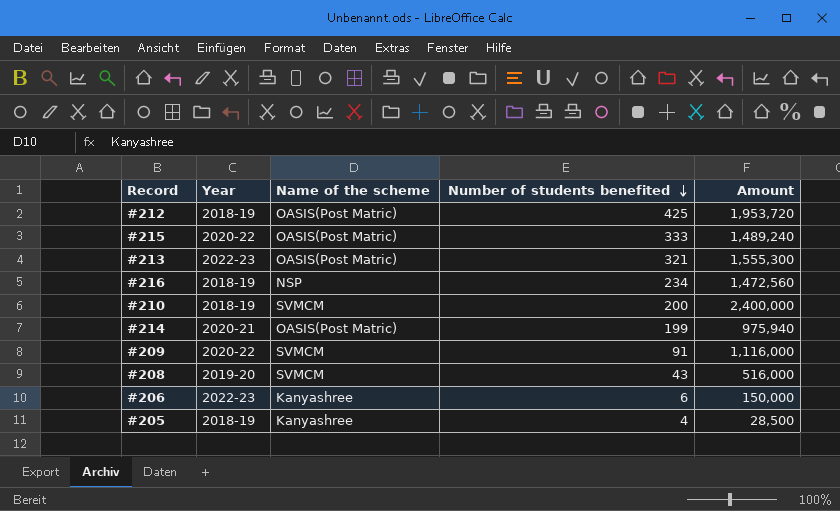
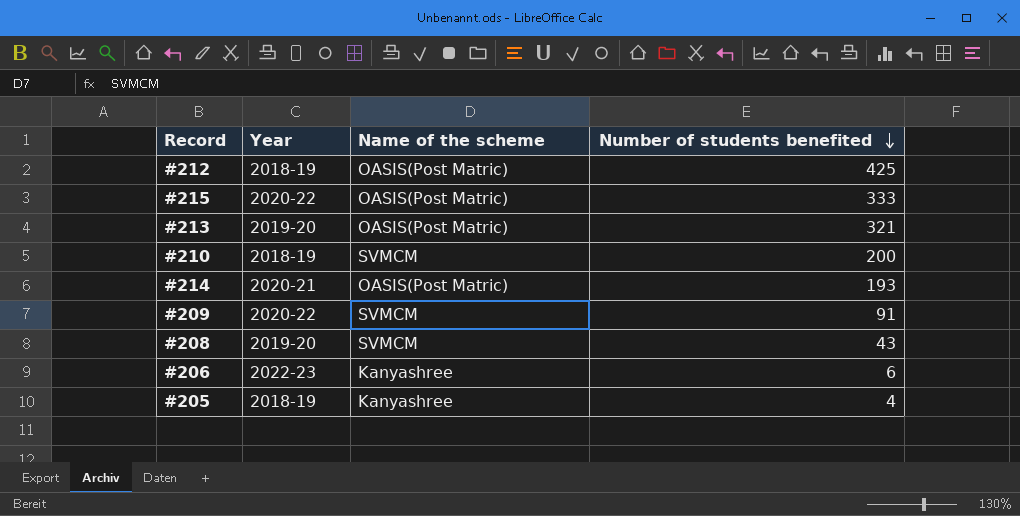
column Amount | position: 5 -> none
row #216: 2018-19 | NSP | 234 | 1,472,560 -> none
#213 | Year: 2022-23 -> 2019-20
#214 | Number of students benefited: 199 -> 193

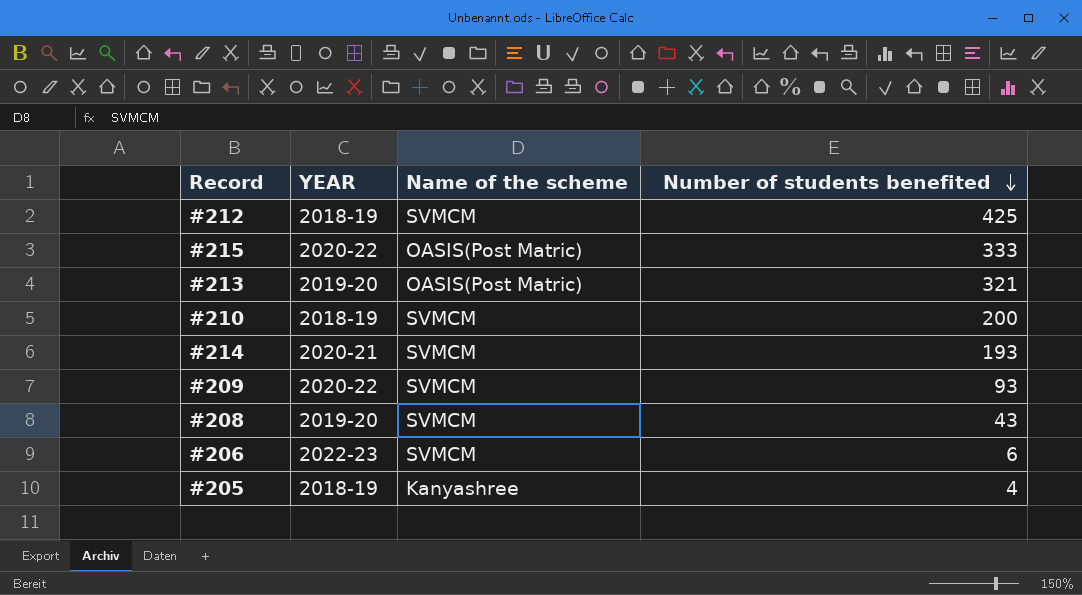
column name: Year -> YEAR
#212 | Name of the scheme: OASIS(Post Matric) -> SVMCM
#214 | Name of the scheme: OASIS(Post Matric) -> SVMCM
#209 | Number of students benefited: 91 -> 93
#206 | Name of the scheme: Kanyashree -> SVMCM

